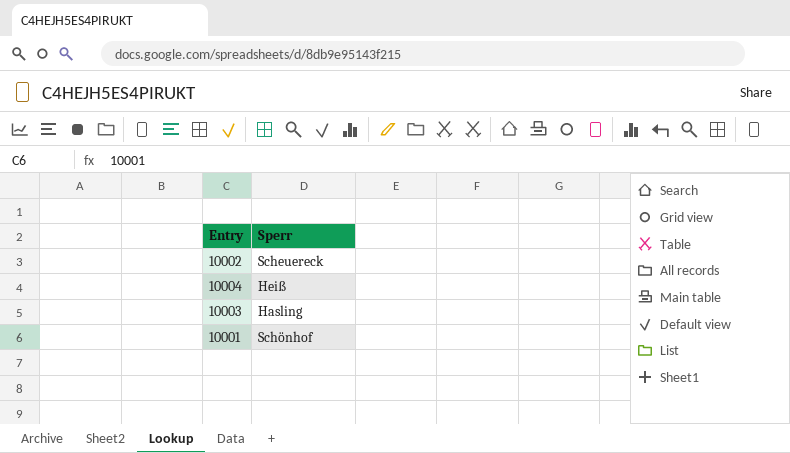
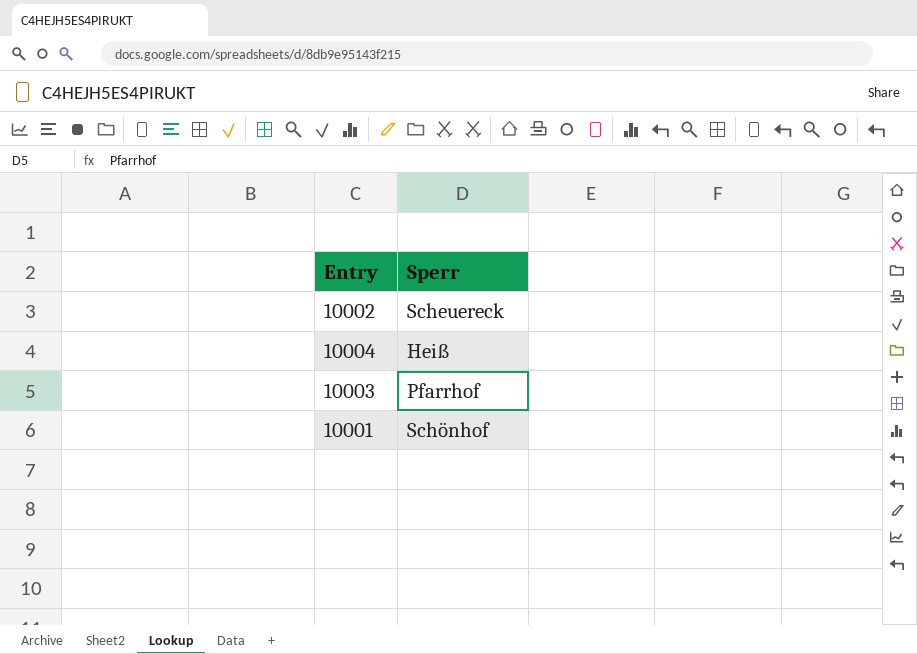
10003 | Sperr: Hasling -> Pfarrhof

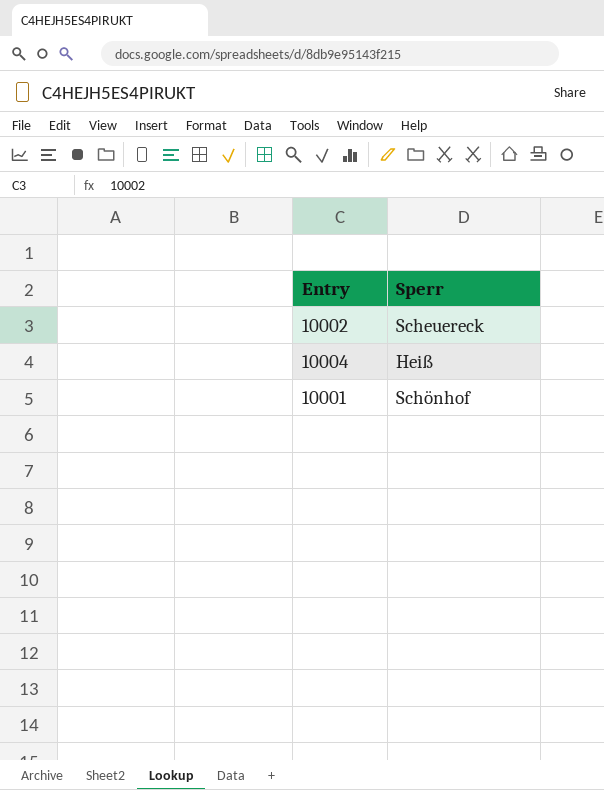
row 10003: Pfarrhof -> none

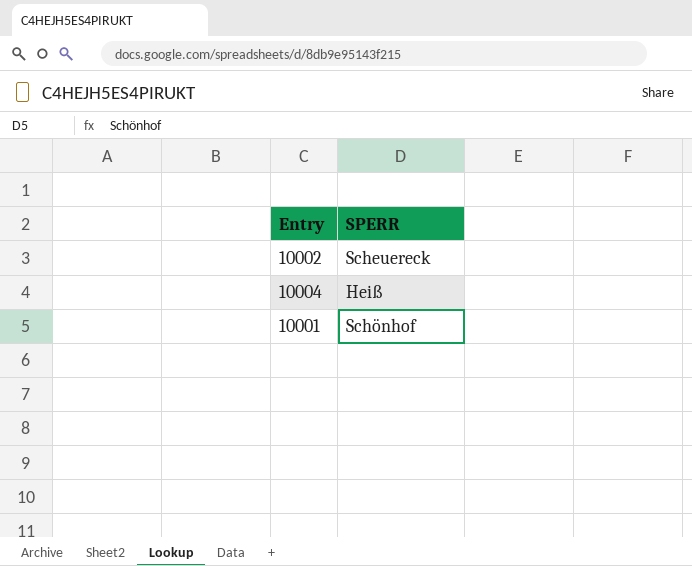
column name: Sperr -> SPERR

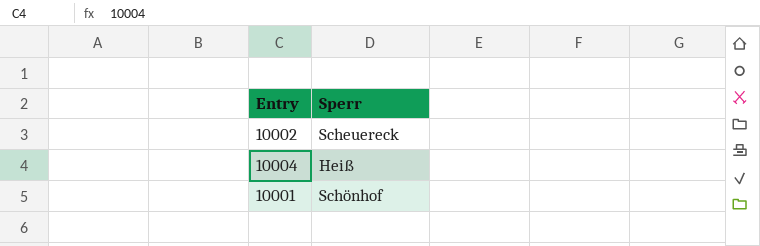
column name: SPERR -> Sperr

